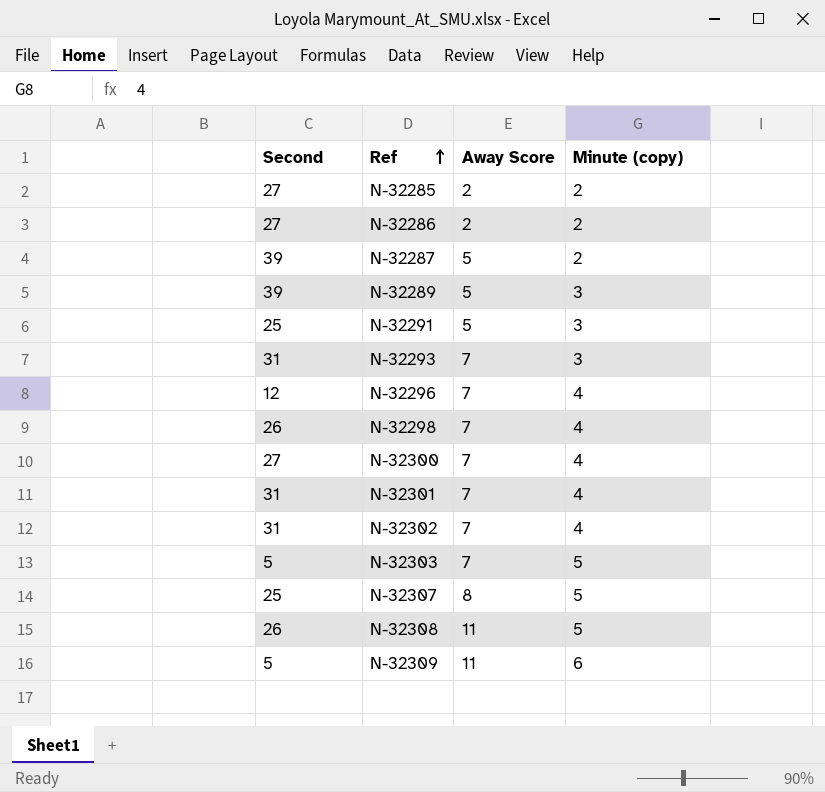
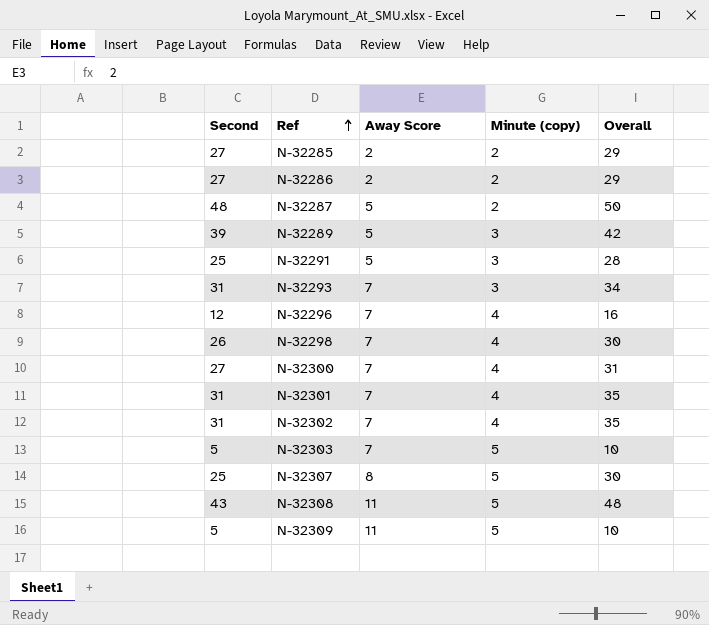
column Overall | formula: none -> [Second] + [Minute (copy)]
N-32287 | Second: 39 -> 48
N-32308 | Second: 26 -> 43
N-32309 | Minute (copy): 6 -> 5

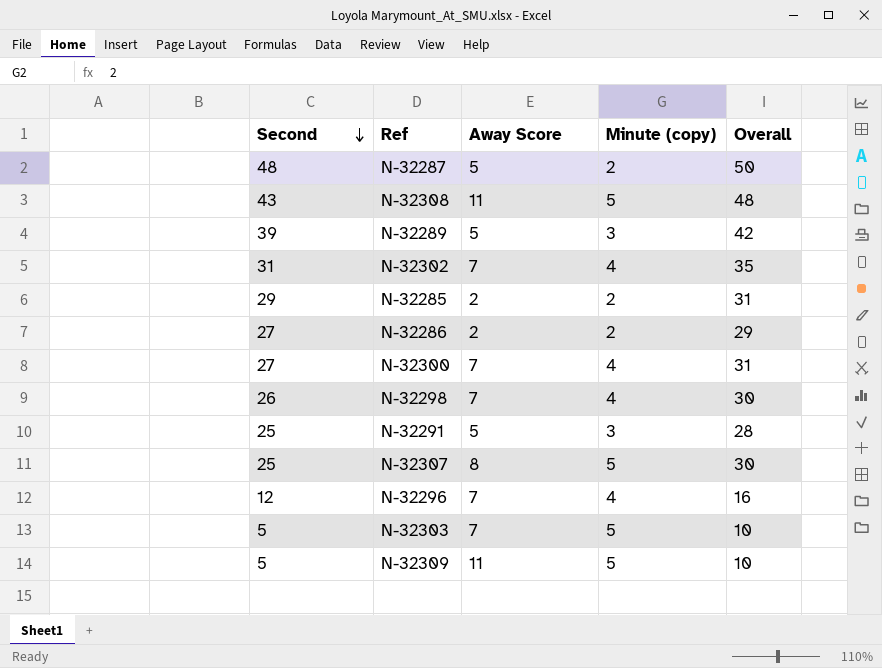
row order: Ref ascending -> Second descending
row N-32293: 31 | 7 | 3 | 34 -> none
row N-32301: 31 | 7 | 4 | 35 -> none
N-32285 | Second: 27 -> 29
N-32285 | Overall: 29 -> 31

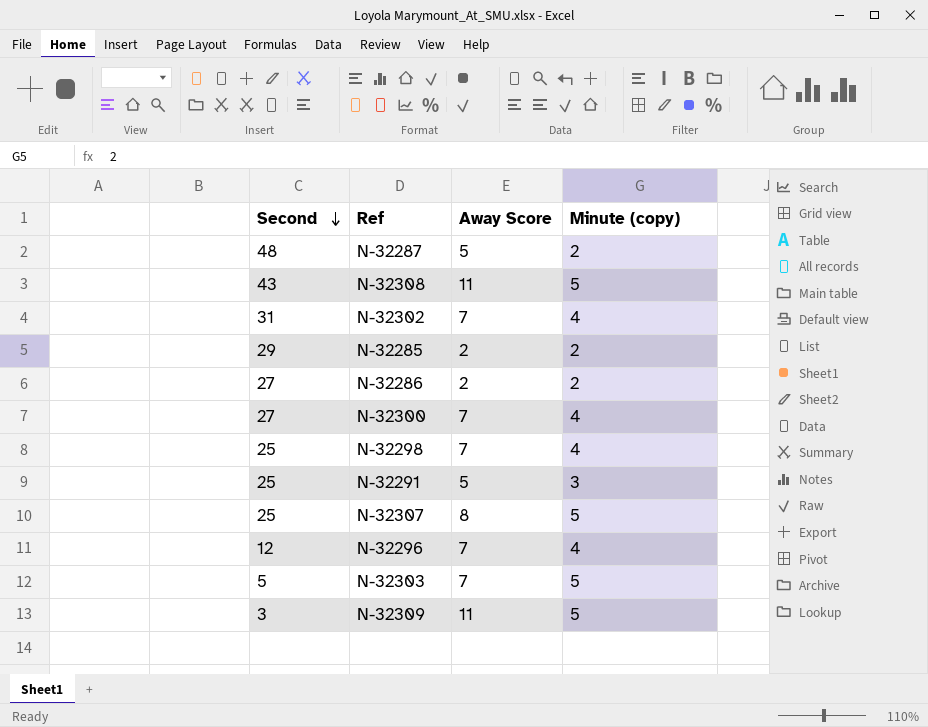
column Overall | formula: [Second] + [Minute (copy)] -> none
row N-32289: 39 | 5 | 3 | 42 -> none
N-32298 | Second: 26 -> 25
N-32309 | Second: 5 -> 3

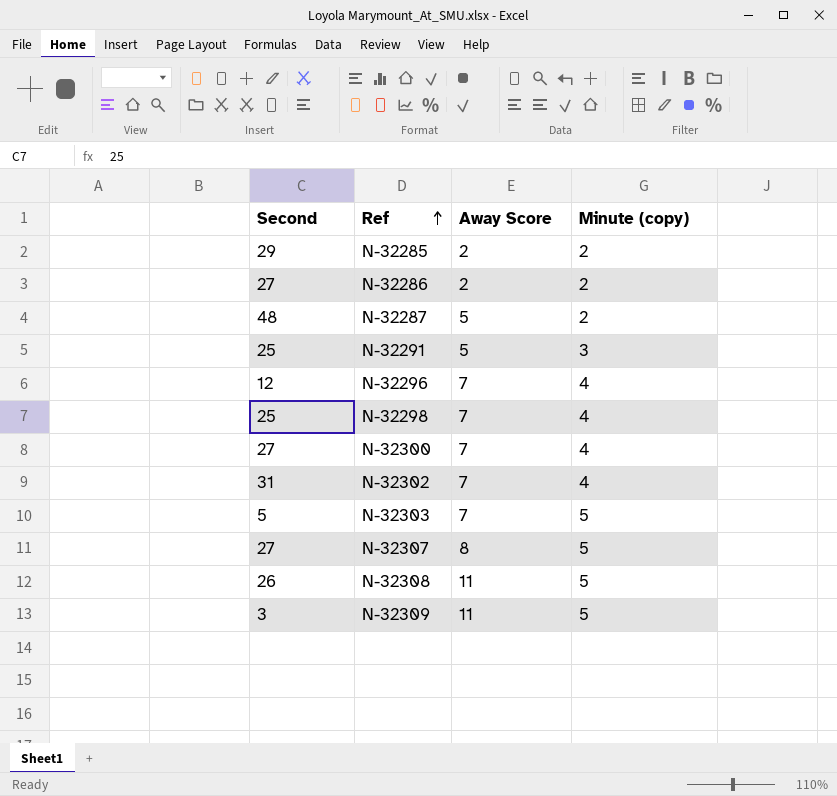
row order: Second descending -> Ref ascending
N-32307 | Second: 25 -> 27
N-32308 | Second: 43 -> 26

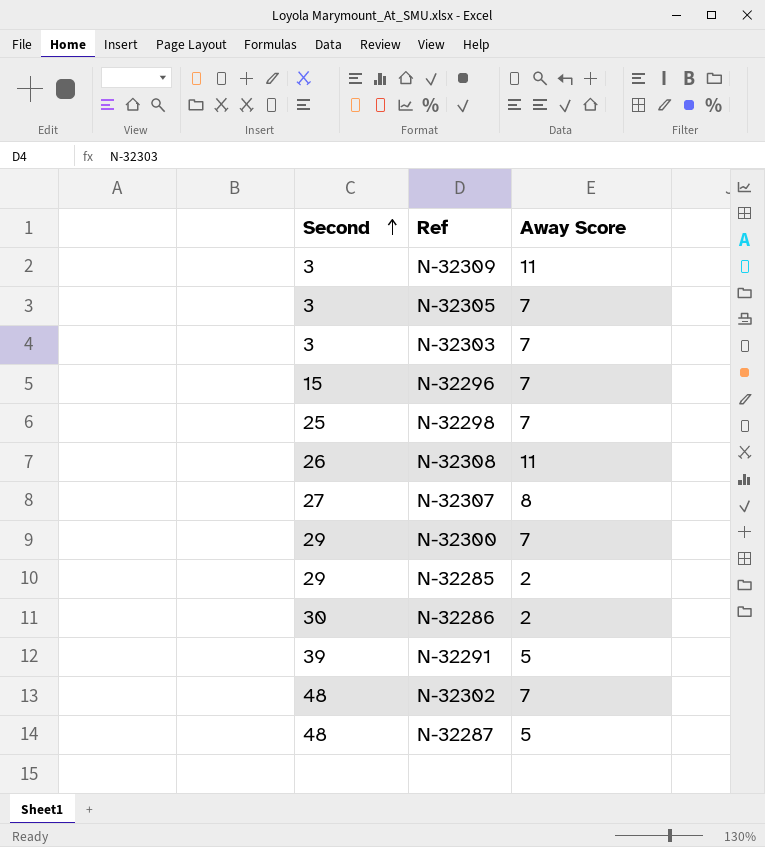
row order: Ref ascending -> Second ascending
column Minute (copy) | position: 4 -> none
row N-32305: none -> 3 | 7
N-32303 | Second: 5 -> 3
N-32296 | Second: 12 -> 15
N-32300 | Second: 27 -> 29
N-32286 | Second: 27 -> 30
N-32291 | Second: 25 -> 39
N-32302 | Second: 31 -> 48

